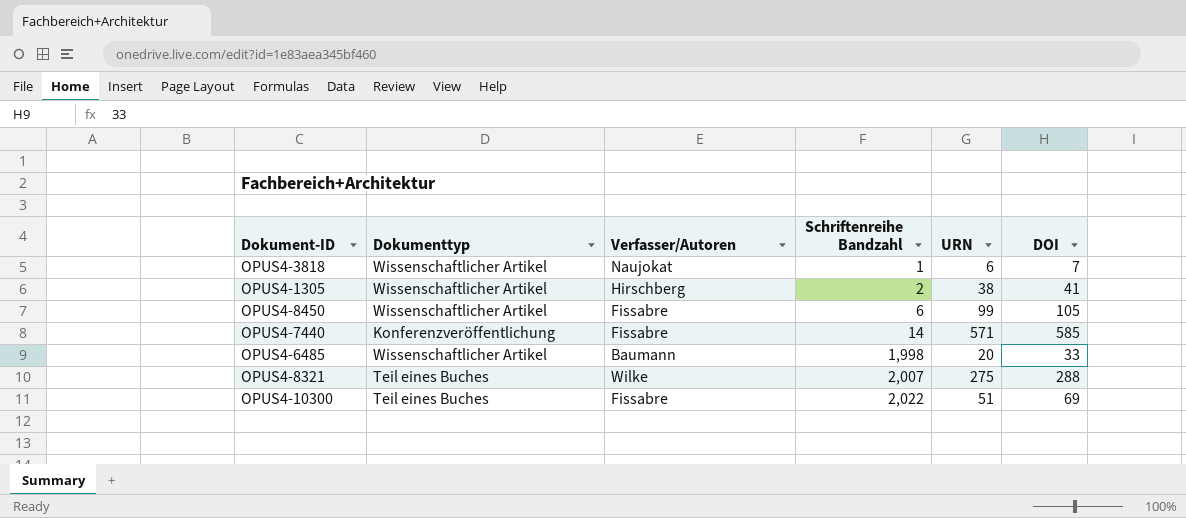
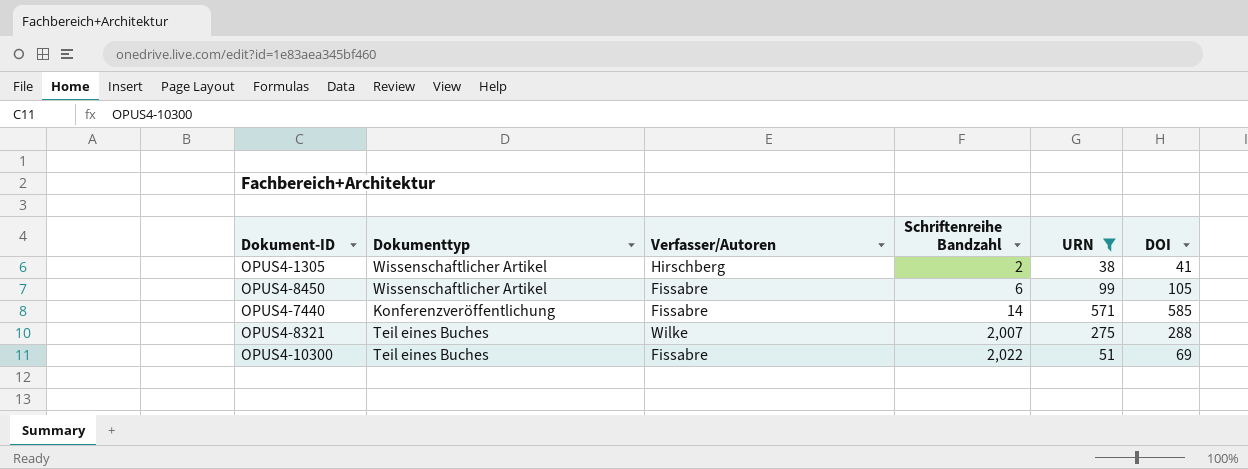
filter: none -> URN >= 38

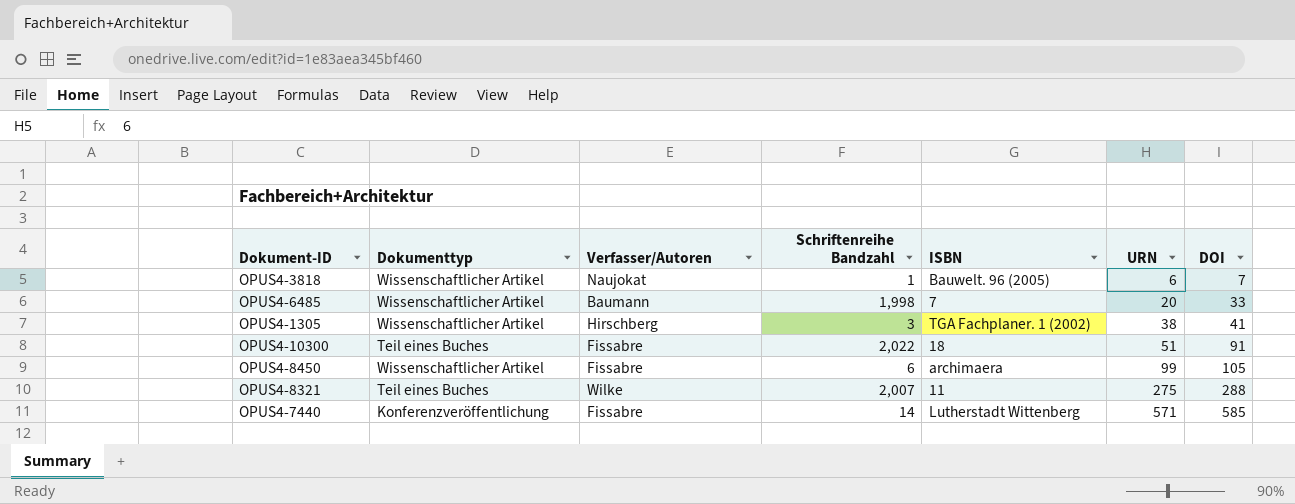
filter: URN >= 38 -> none
row order: Schriftenreihe Bandzahl ascending -> URN ascending
column ISBN | position: none -> 5
OPUS4-1305 | Schriftenreihe Bandzahl: 2 -> 3
OPUS4-10300 | DOI: 69 -> 91

